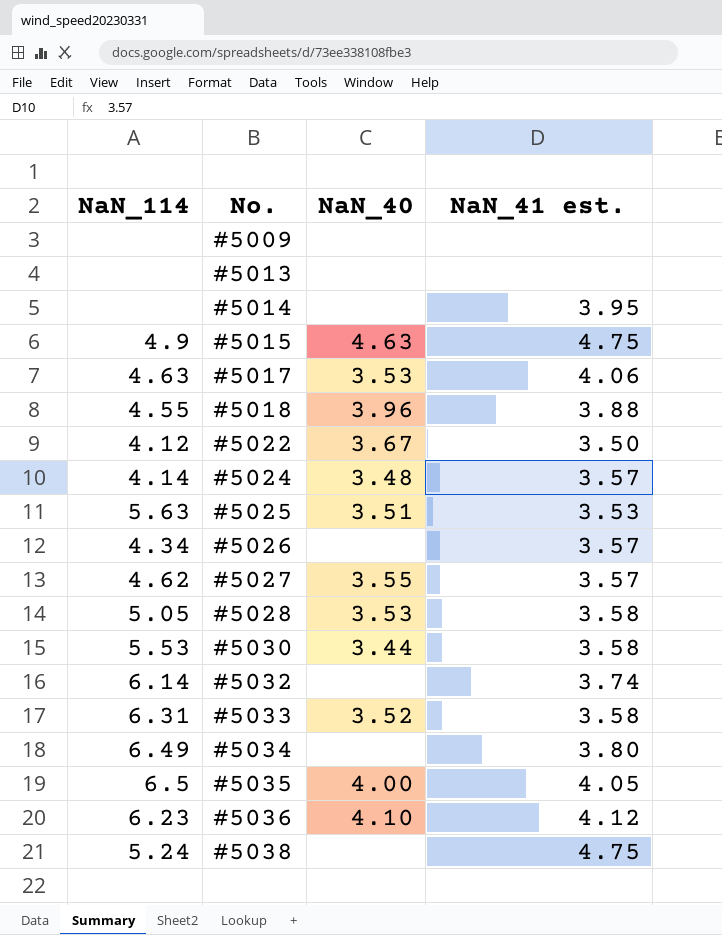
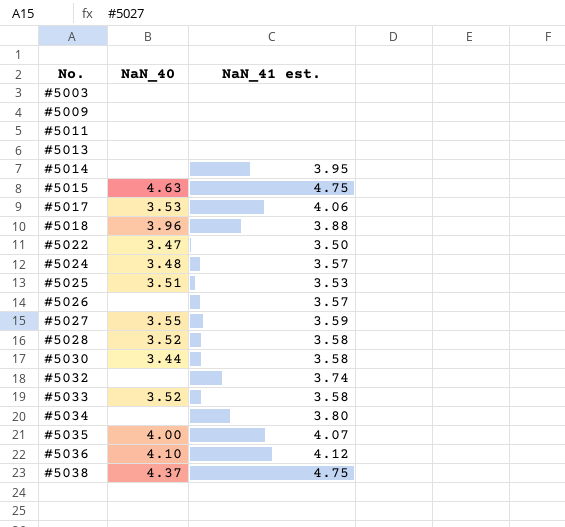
column NaN_114 | position: 1 -> none
row #5003: none -> none | none
row #5011: none -> none | none
#5022 | NaN_40: 3.67 -> 3.47
#5027 | NaN_41 est.: 3.57 -> 3.59
#5028 | NaN_40: 3.53 -> 3.52
#5035 | NaN_41 est.: 4.05 -> 4.07
#5038 | NaN_40: none -> 4.37

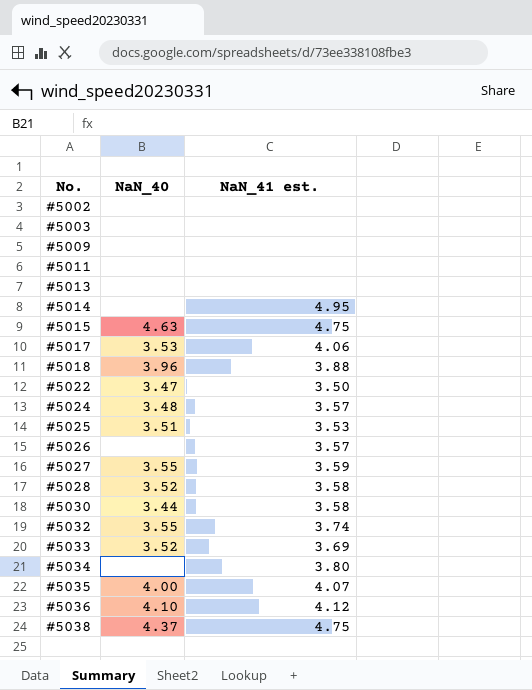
row #5002: none -> none | none
#5014 | NaN_41 est.: 3.95 -> 4.95
#5032 | NaN_40: none -> 3.55
#5033 | NaN_41 est.: 3.58 -> 3.69

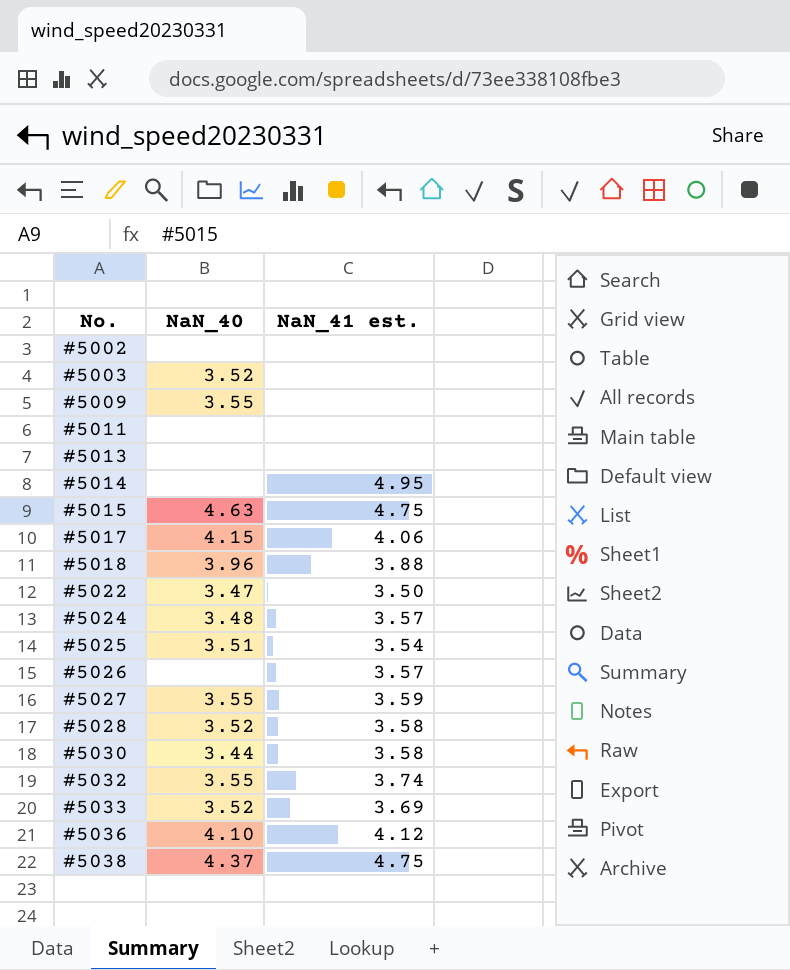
row #5034: none | 3.80 -> none
row #5035: 4.00 | 4.07 -> none
#5003 | NaN_40: none -> 3.52
#5009 | NaN_40: none -> 3.55
#5017 | NaN_40: 3.53 -> 4.15
#5025 | NaN_41 est.: 3.53 -> 3.54

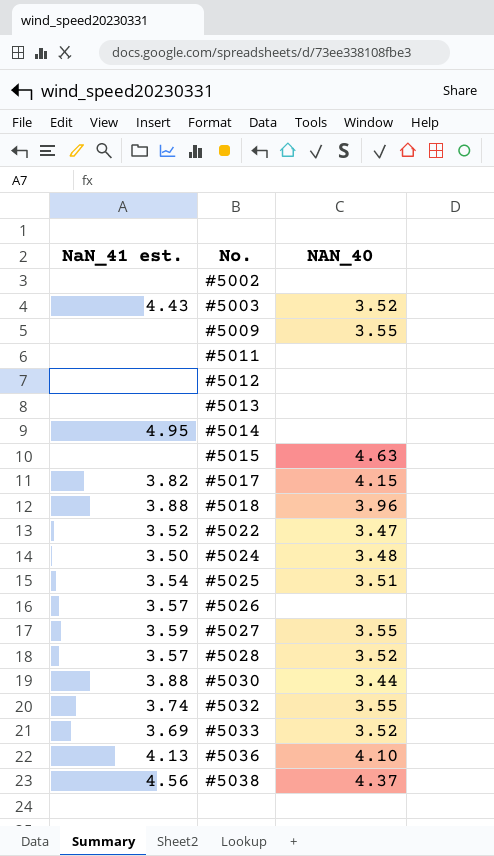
column NaN_41 est. | position: 3 -> 1
column name: NaN_40 -> NAN_40
#5003 | NaN_41 est.: none -> 4.43
row #5012: none -> none | none
#5015 | NaN_41 est.: 4.75 -> none
#5017 | NaN_41 est.: 4.06 -> 3.82
#5022 | NaN_41 est.: 3.50 -> 3.52
#5024 | NaN_41 est.: 3.57 -> 3.50
#5028 | NaN_41 est.: 3.58 -> 3.57
#5030 | NaN_41 est.: 3.58 -> 3.88
#5036 | NaN_41 est.: 4.12 -> 4.13
#5038 | NaN_41 est.: 4.75 -> 4.56

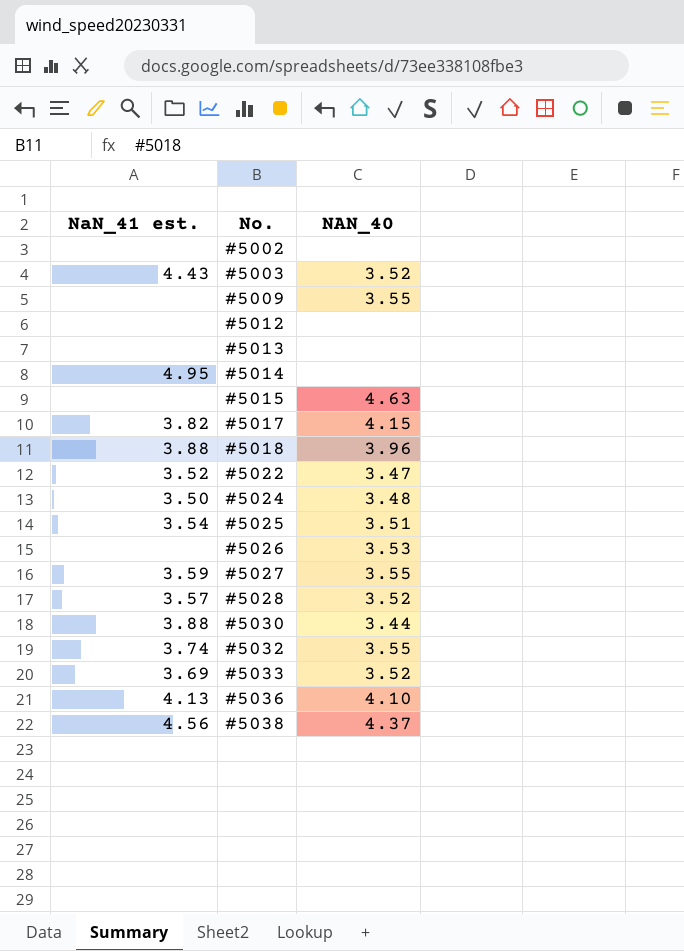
row #5011: none | none -> none
#5026 | NaN_41 est.: 3.57 -> none
#5026 | NAN_40: none -> 3.53

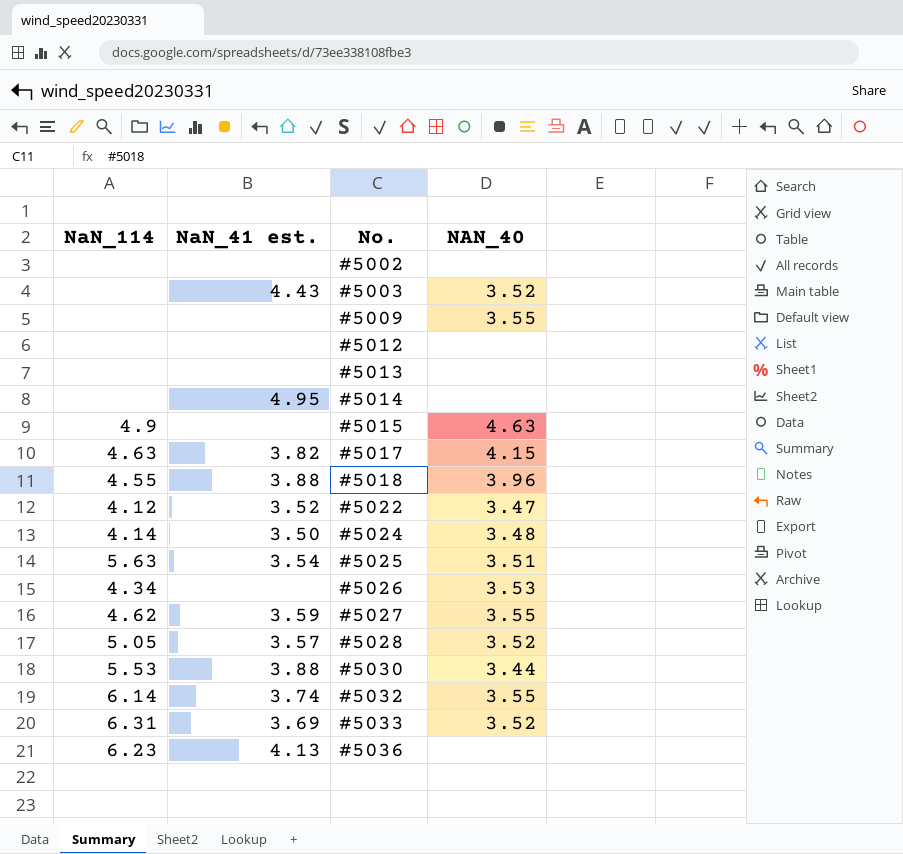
column NaN_114 | position: none -> 1
row #5038: 4.56 | 4.37 -> none
#5036 | NAN_40: 4.10 -> none

